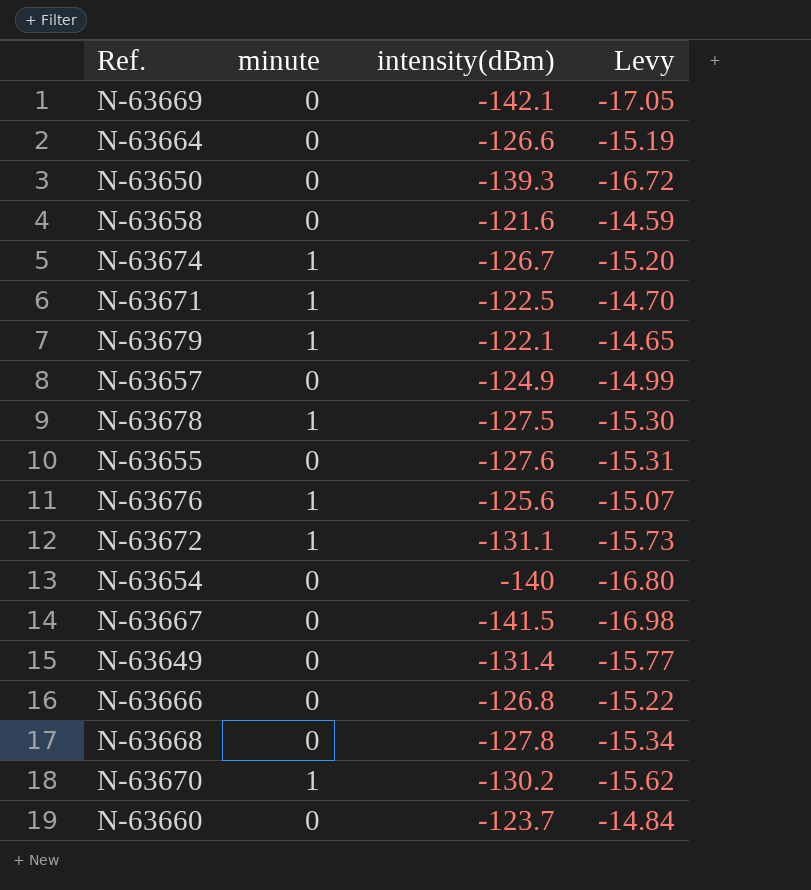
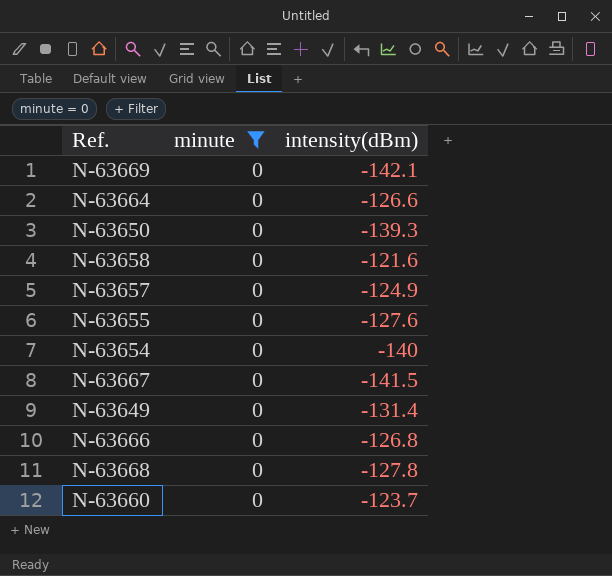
filter: none -> minute = 0
column Levy | formula: [intensity(dBm)] * 0.12 -> none

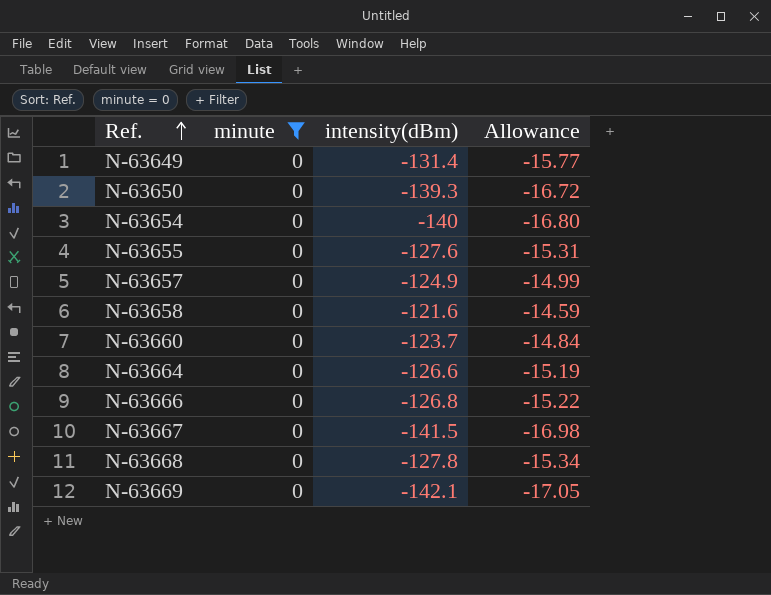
row order: none -> Ref. ascending
column Allowance | formula: none -> [intensity(dBm)] * 0.12

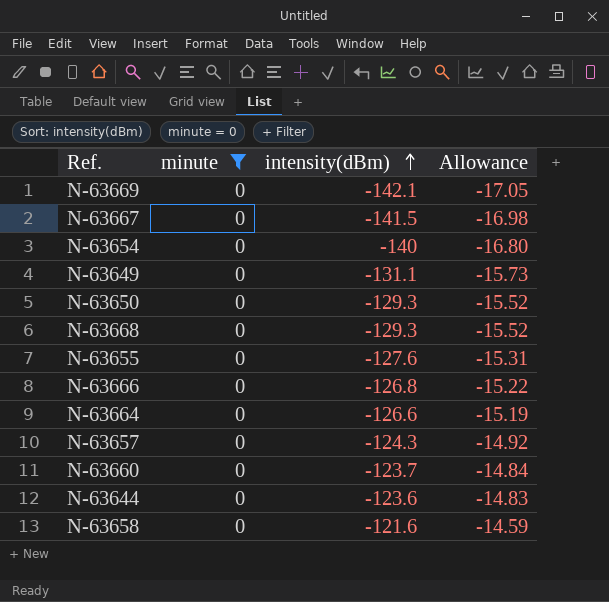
row order: Ref. ascending -> intensity(dBm) ascending
N-63649 | intensity(dBm): -131.4 -> -131.1
N-63649 | Allowance: -15.77 -> -15.73
N-63650 | intensity(dBm): -139.3 -> -129.3
N-63650 | Allowance: -16.72 -> -15.52
N-63668 | intensity(dBm): -127.8 -> -129.3
N-63668 | Allowance: -15.34 -> -15.52
N-63657 | intensity(dBm): -124.9 -> -124.3
N-63657 | Allowance: -14.99 -> -14.92
row N-63644: none -> 0 | -123.6 | -14.83

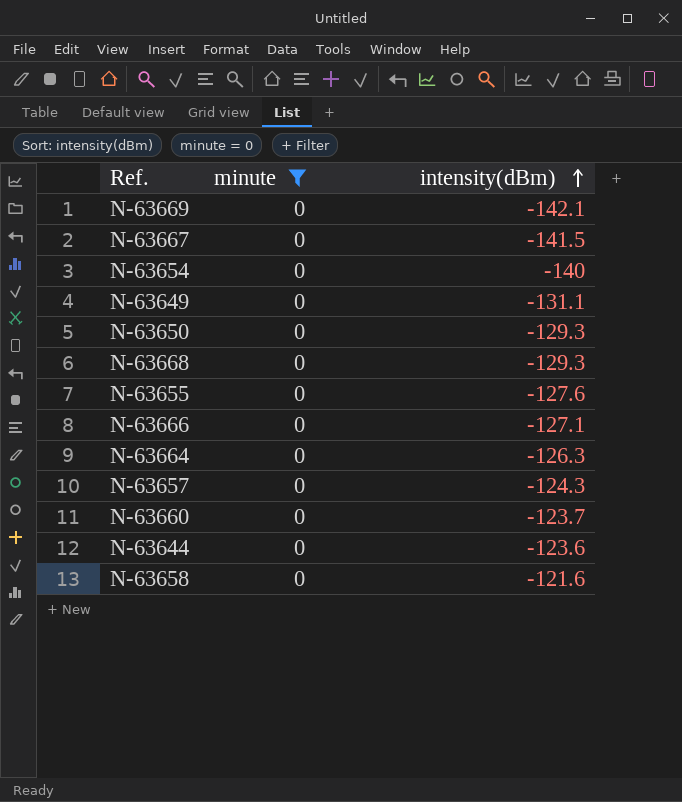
column Allowance | formula: [intensity(dBm)] * 0.12 -> none
N-63666 | intensity(dBm): -126.8 -> -127.1
N-63664 | intensity(dBm): -126.6 -> -126.3

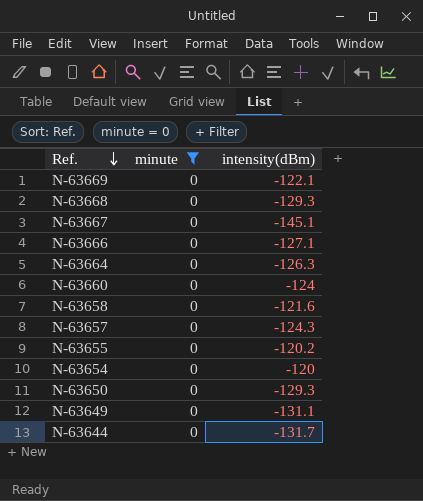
row order: intensity(dBm) ascending -> Ref. descending
N-63669 | intensity(dBm): -142.1 -> -122.1
N-63667 | intensity(dBm): -141.5 -> -145.1
N-63660 | intensity(dBm): -123.7 -> -124
N-63655 | intensity(dBm): -127.6 -> -120.2
N-63654 | intensity(dBm): -140 -> -120
N-63644 | intensity(dBm): -123.6 -> -131.7

